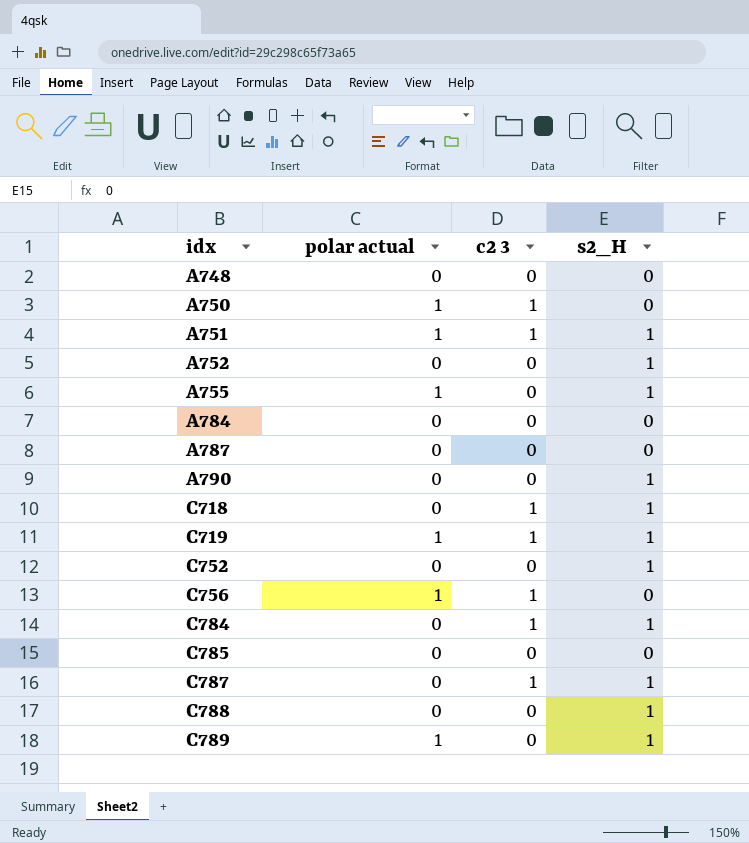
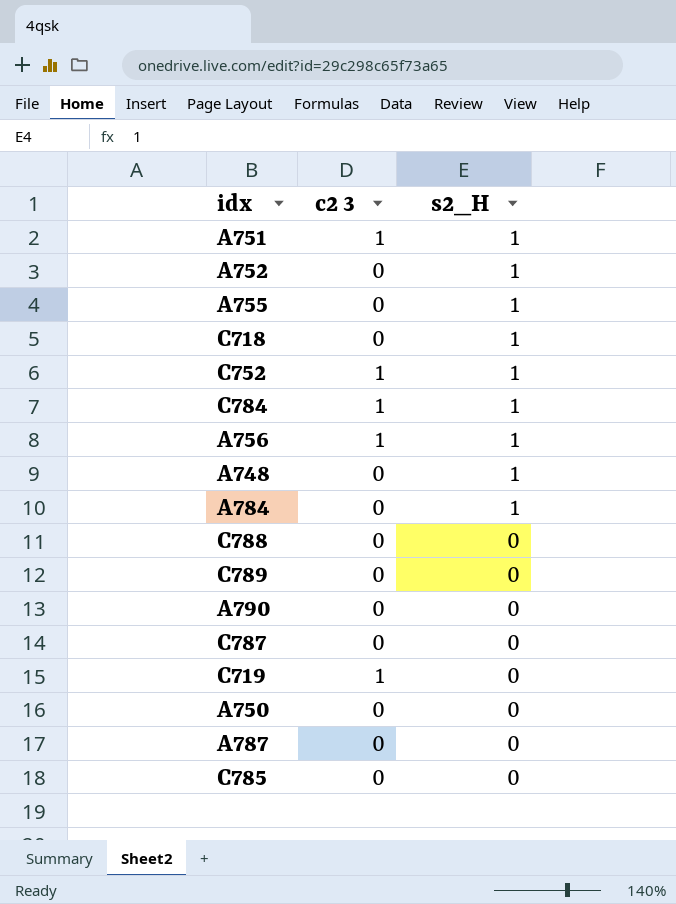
row order: idx ascending -> s2_H descending
column polar actual | position: 2 -> none
row C756: 1 | 1 | 0 -> none
C718 | c2 3: 1 -> 0
C752 | c2 3: 0 -> 1
row A756: none -> 1 | 1
A748 | s2_H: 0 -> 1
A784 | s2_H: 0 -> 1
C788 | s2_H: 1 -> 0
C789 | s2_H: 1 -> 0
A790 | s2_H: 1 -> 0
C787 | c2 3: 1 -> 0
C787 | s2_H: 1 -> 0
C719 | s2_H: 1 -> 0
A750 | c2 3: 1 -> 0

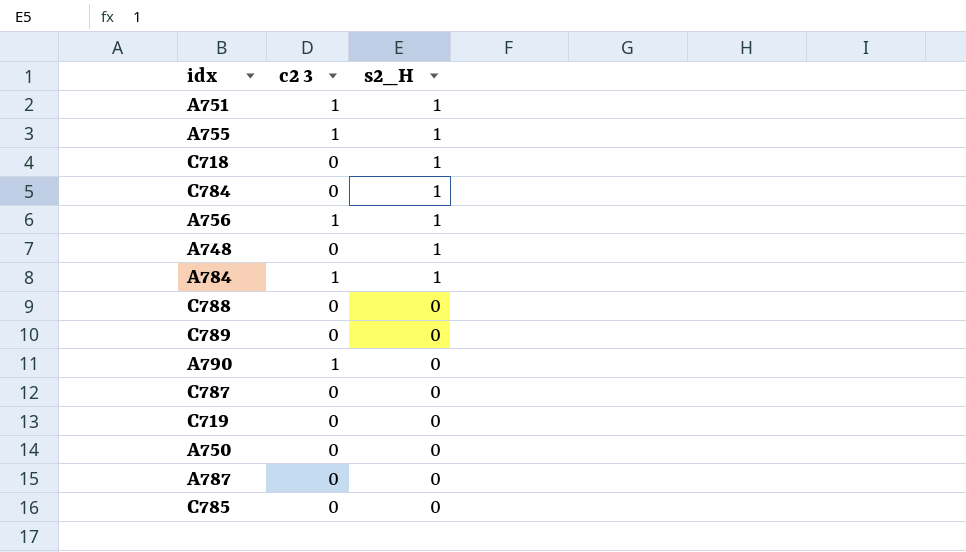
row A752: 0 | 1 -> none
row C752: 1 | 1 -> none
A755 | c2 3: 0 -> 1
C784 | c2 3: 1 -> 0
A784 | c2 3: 0 -> 1
A790 | c2 3: 0 -> 1
C719 | c2 3: 1 -> 0

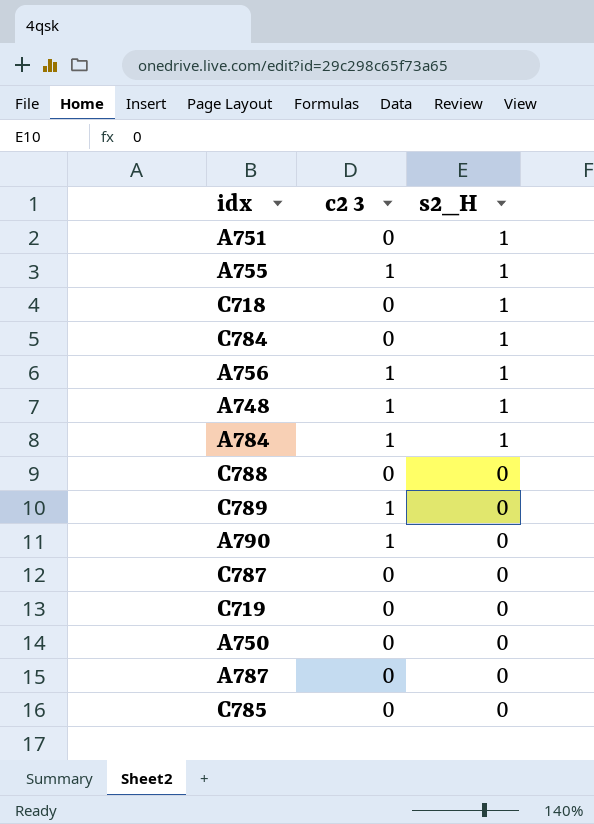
A751 | c2 3: 1 -> 0
A748 | c2 3: 0 -> 1
C789 | c2 3: 0 -> 1

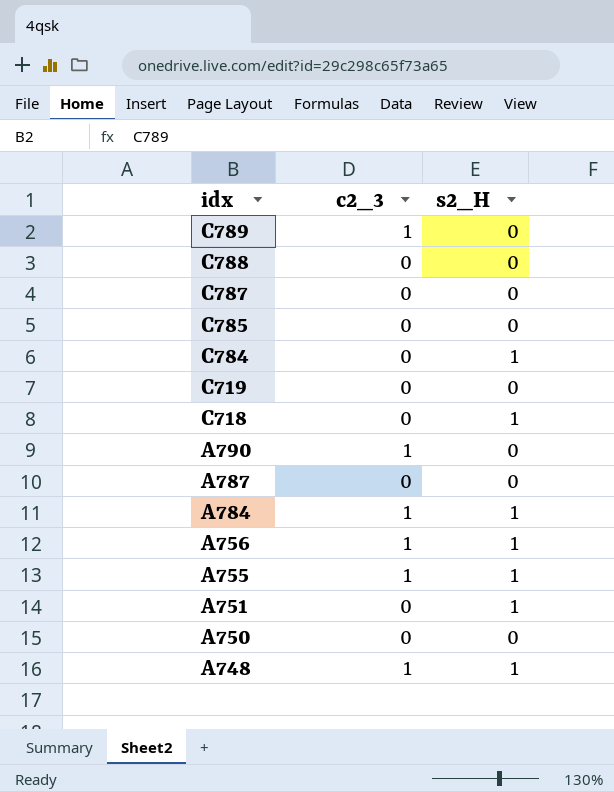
row order: s2_H descending -> idx descending
column name: c2 3 -> c2_3

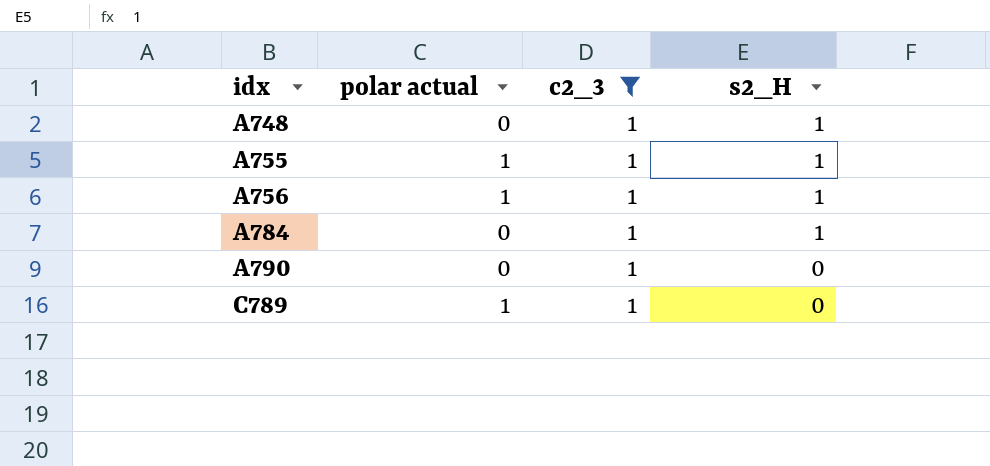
filter: none -> c2_3 = 1
row order: idx descending -> idx ascending
column polar actual | position: none -> 2

